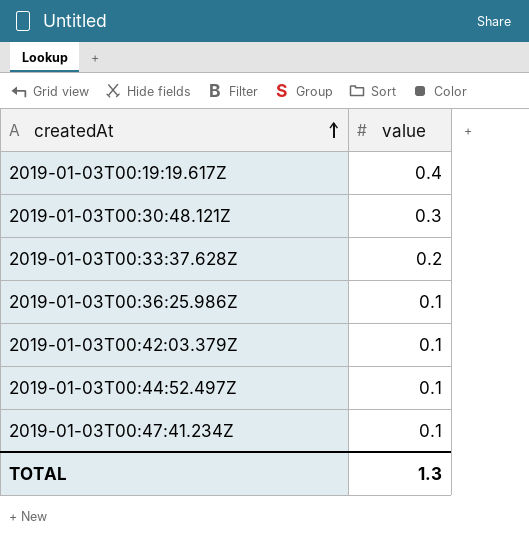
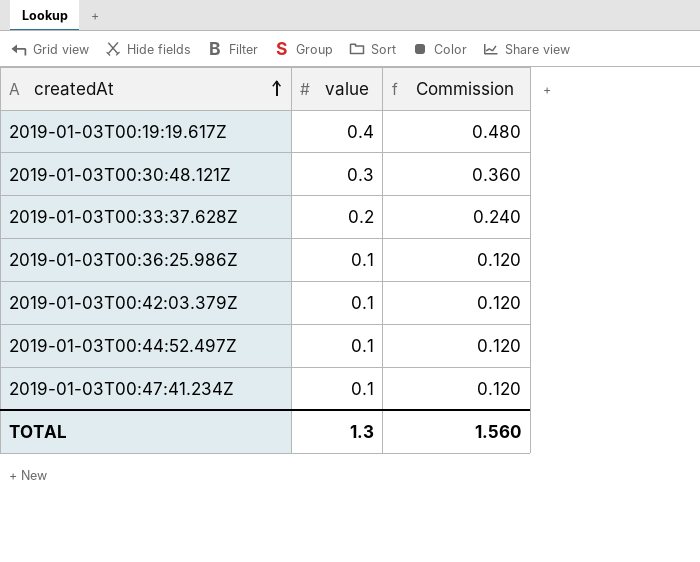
column Commission | formula: none -> [value] * 1.2

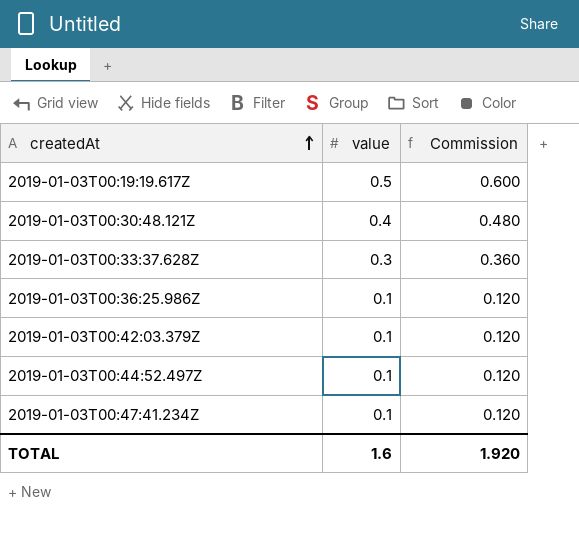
2019-01-03T00:19:19.617Z | value: 0.4 -> 0.5
2019-01-03T00:19:19.617Z | Commission: 0.480 -> 0.600
2019-01-03T00:30:48.121Z | value: 0.3 -> 0.4
2019-01-03T00:30:48.121Z | Commission: 0.360 -> 0.480
2019-01-03T00:33:37.628Z | value: 0.2 -> 0.3
2019-01-03T00:33:37.628Z | Commission: 0.240 -> 0.360
TOTAL | value: 1.3 -> 1.6
TOTAL | Commission: 1.560 -> 1.920

